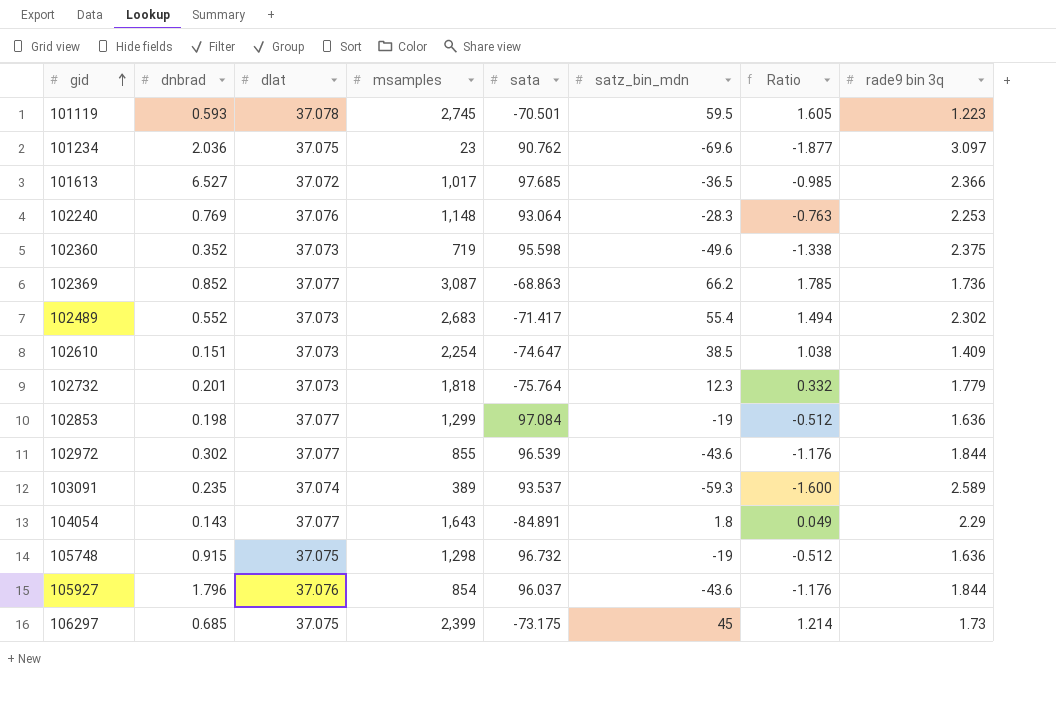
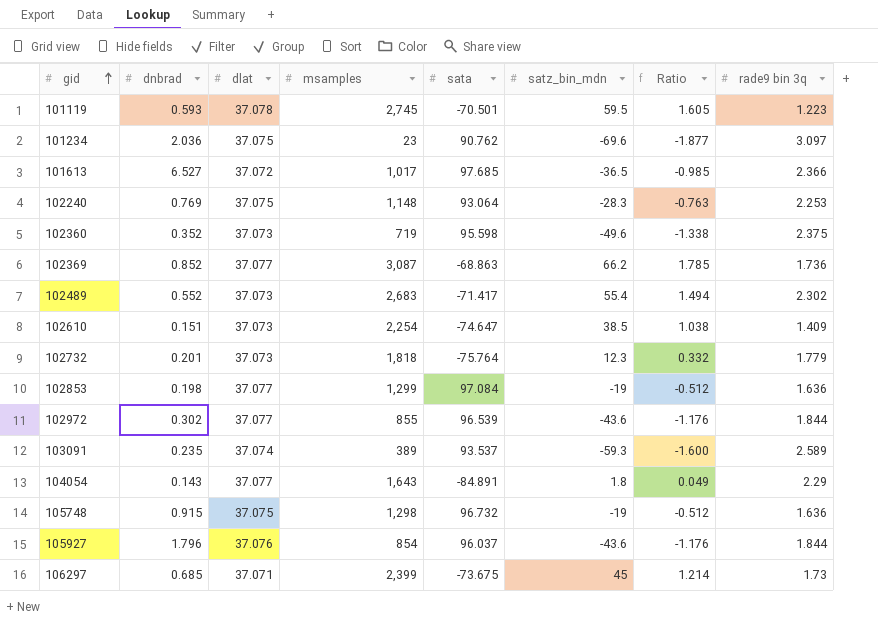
102240 | dlat: 37.076 -> 37.075
106297 | dlat: 37.075 -> 37.071
106297 | sata: -73.175 -> -73.675

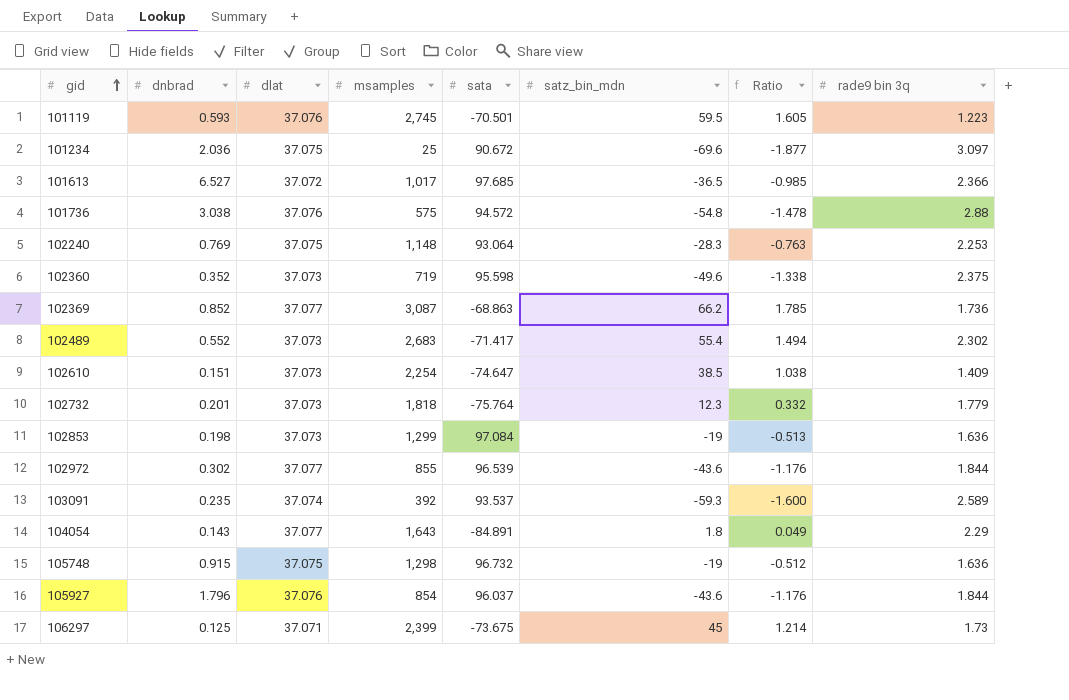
101119 | dlat: 37.078 -> 37.076
101234 | msamples: 23 -> 25
101234 | sata: 90.762 -> 90.672
row 101736: none -> 3.038 | 37.076 | 575 | 94.572 | -54.8 | -1.478 | 2.88
102853 | dlat: 37.077 -> 37.073
102853 | Ratio: -0.512 -> -0.513
103091 | msamples: 389 -> 392
106297 | dnbrad: 0.685 -> 0.125

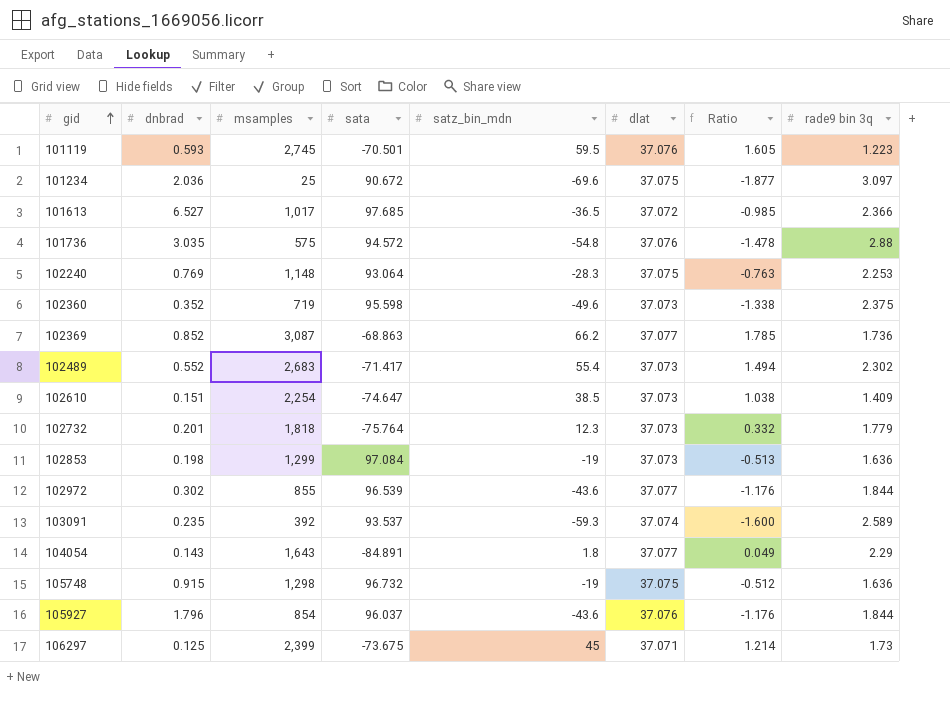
column dlat | position: 3 -> 6
101736 | dnbrad: 3.038 -> 3.035

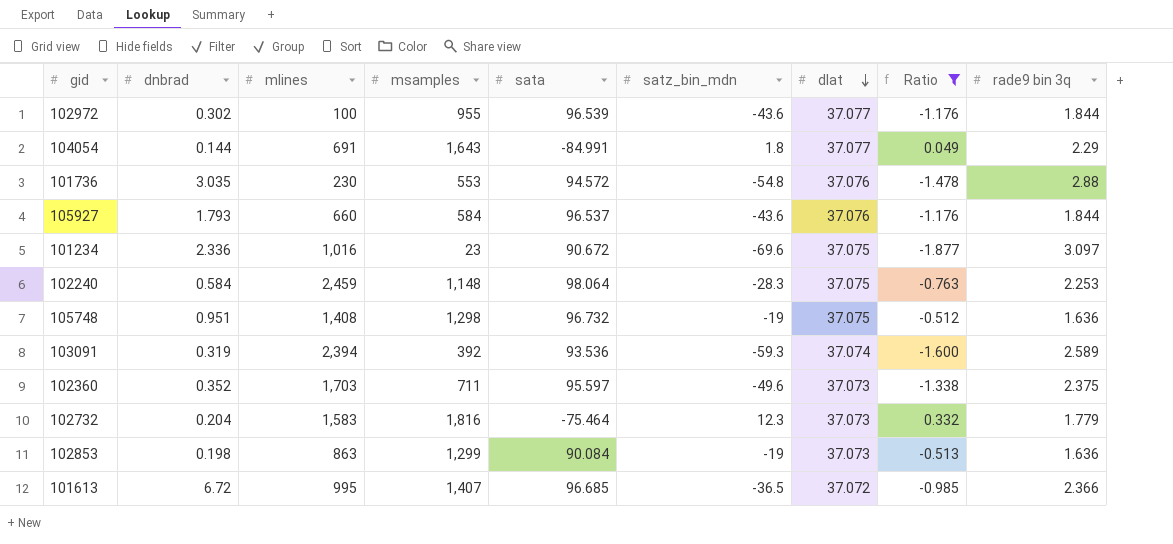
filter: none -> Ratio <= 0.332
row order: gid ascending -> dlat descending
column mlines | position: none -> 3
102972 | msamples: 855 -> 955
104054 | dnbrad: 0.143 -> 0.144
104054 | sata: -84.891 -> -84.991
101736 | msamples: 575 -> 553
105927 | dnbrad: 1.796 -> 1.793
105927 | msamples: 854 -> 584
105927 | sata: 96.037 -> 96.537
101234 | dnbrad: 2.036 -> 2.336
101234 | msamples: 25 -> 23
102240 | dnbrad: 0.769 -> 0.584
102240 | sata: 93.064 -> 98.064
105748 | dnbrad: 0.915 -> 0.951
103091 | dnbrad: 0.235 -> 0.319
103091 | sata: 93.537 -> 93.536
102360 | msamples: 719 -> 711
102360 | sata: 95.598 -> 95.597
102732 | dnbrad: 0.201 -> 0.204
102732 | msamples: 1,818 -> 1,816
102732 | sata: -75.764 -> -75.464
102853 | sata: 97.084 -> 90.084
101613 | dnbrad: 6.527 -> 6.72
101613 | msamples: 1,017 -> 1,407
101613 | sata: 97.685 -> 96.685

